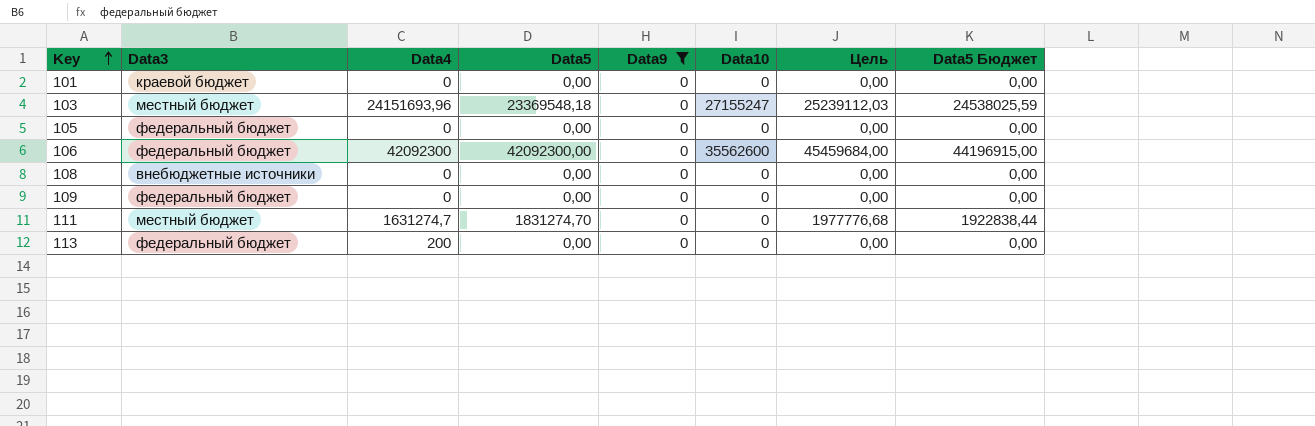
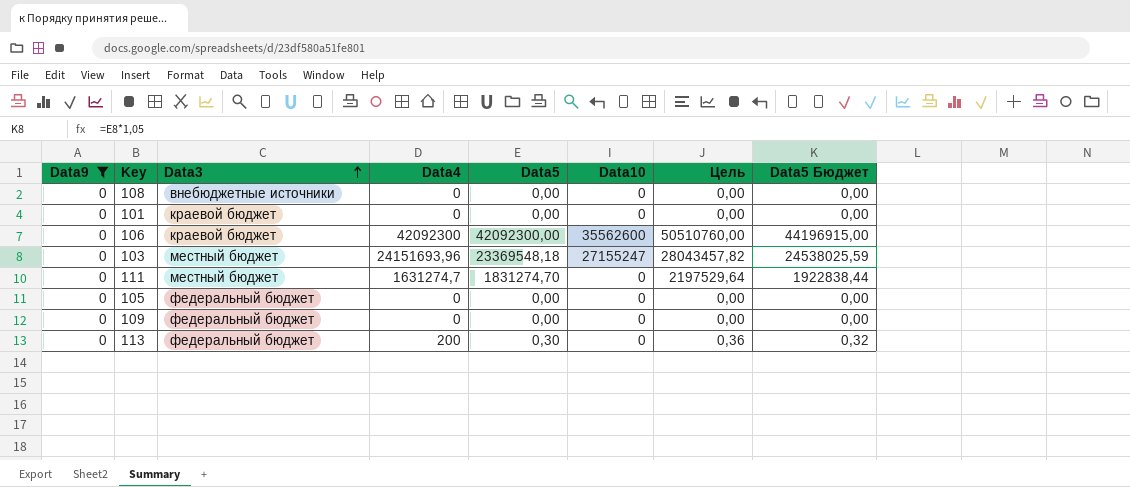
row order: Key ascending -> Data3 ascending
column Data9 | position: 5 -> 1
column Цель | formula: [Data5] * 1,08 -> [Data5] * 1,2
106 | Data3: федеральный бюджет -> краевой бюджет
113 | Data5: 0,00 -> 0,30
113 | Data5 Бюджет: 0,00 -> 0,32

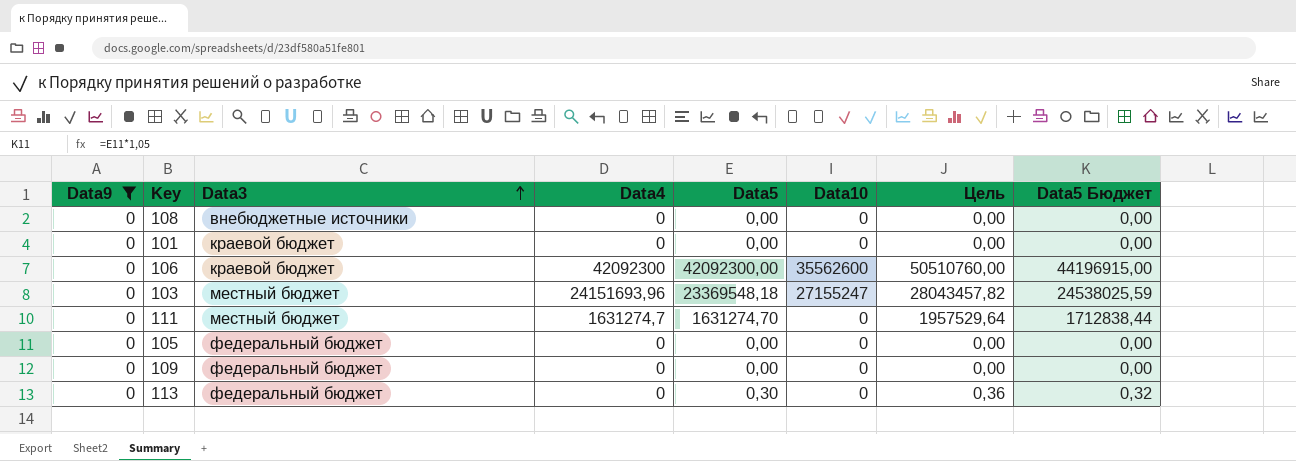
111 | Data5: 1831274,70 -> 1631274,70
111 | Цель: 2197529,64 -> 1957529,64
111 | Data5 Бюджет: 1922838,44 -> 1712838,44
113 | Data4: 200 -> 0

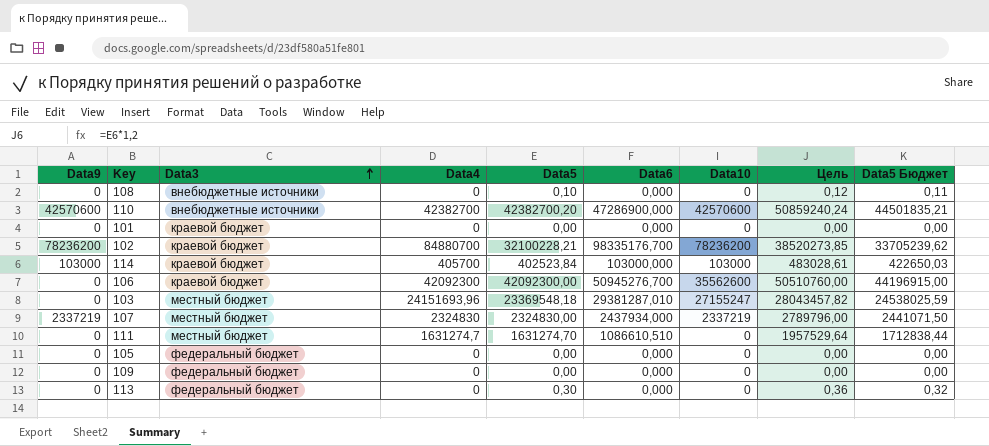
filter: Data9 = 0 -> none
column Data6 | position: none -> 6
108 | Data5: 0,00 -> 0,10
108 | Цель: 0,00 -> 0,12
108 | Data5 Бюджет: 0,00 -> 0,11

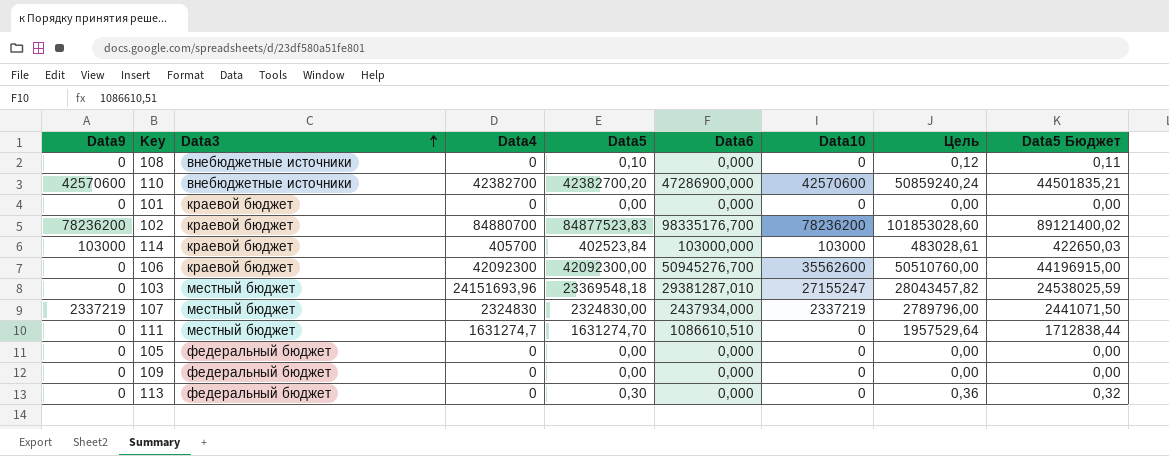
102 | Data5: 32100228,21 -> 84877523,83
102 | Цель: 38520273,85 -> 101853028,60
102 | Data5 Бюджет: 33705239,62 -> 89121400,02

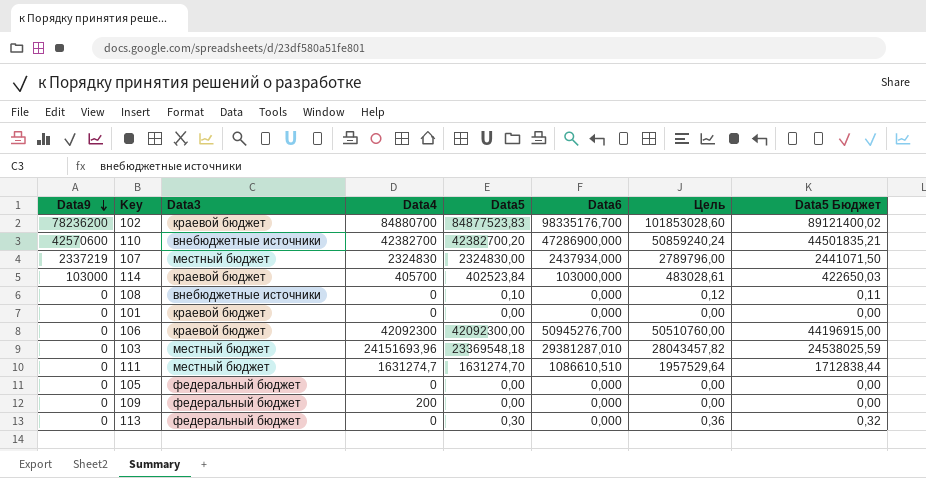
row order: Data3 ascending -> Data9 descending
column Data10 | position: 7 -> none
109 | Data4: 0 -> 200

